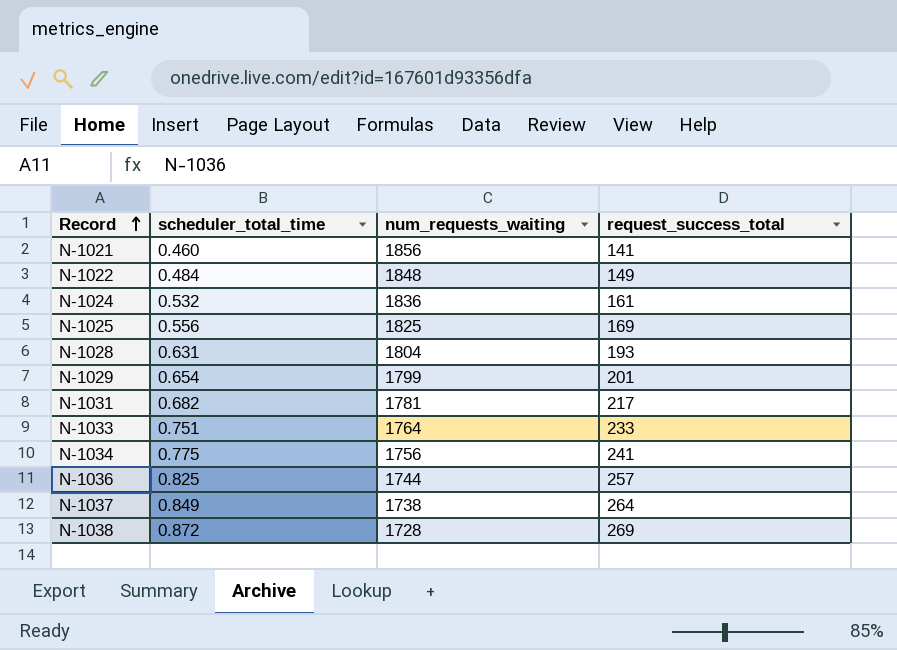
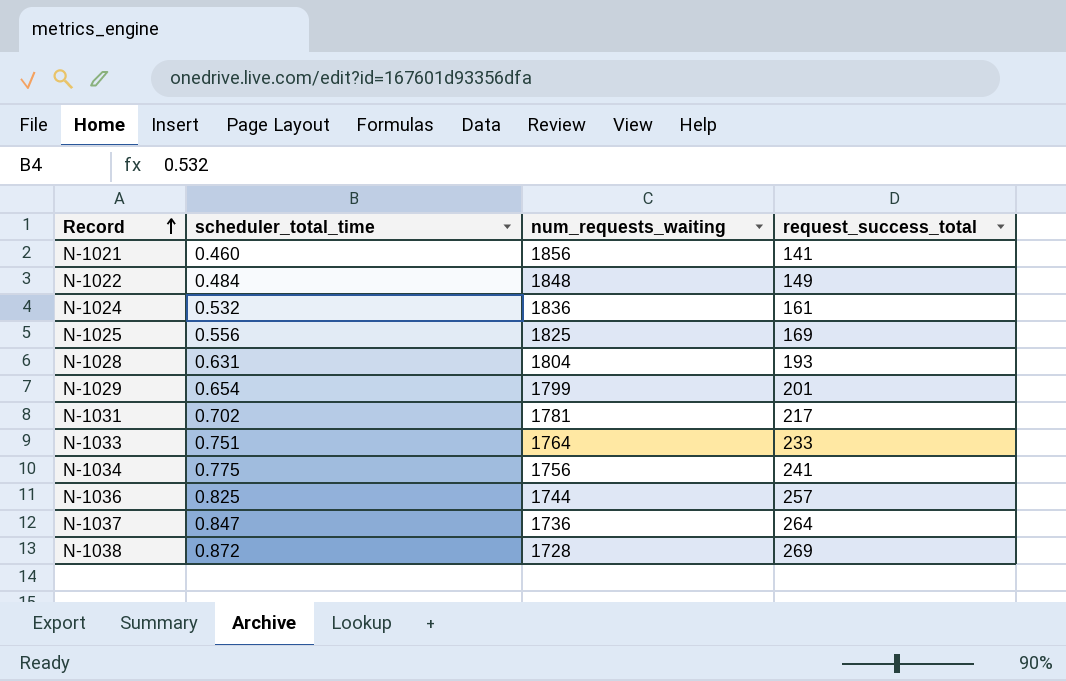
N-1031 | scheduler_total_time: 0.682 -> 0.702
N-1037 | scheduler_total_time: 0.849 -> 0.847
N-1037 | num_requests_waiting: 1738 -> 1736

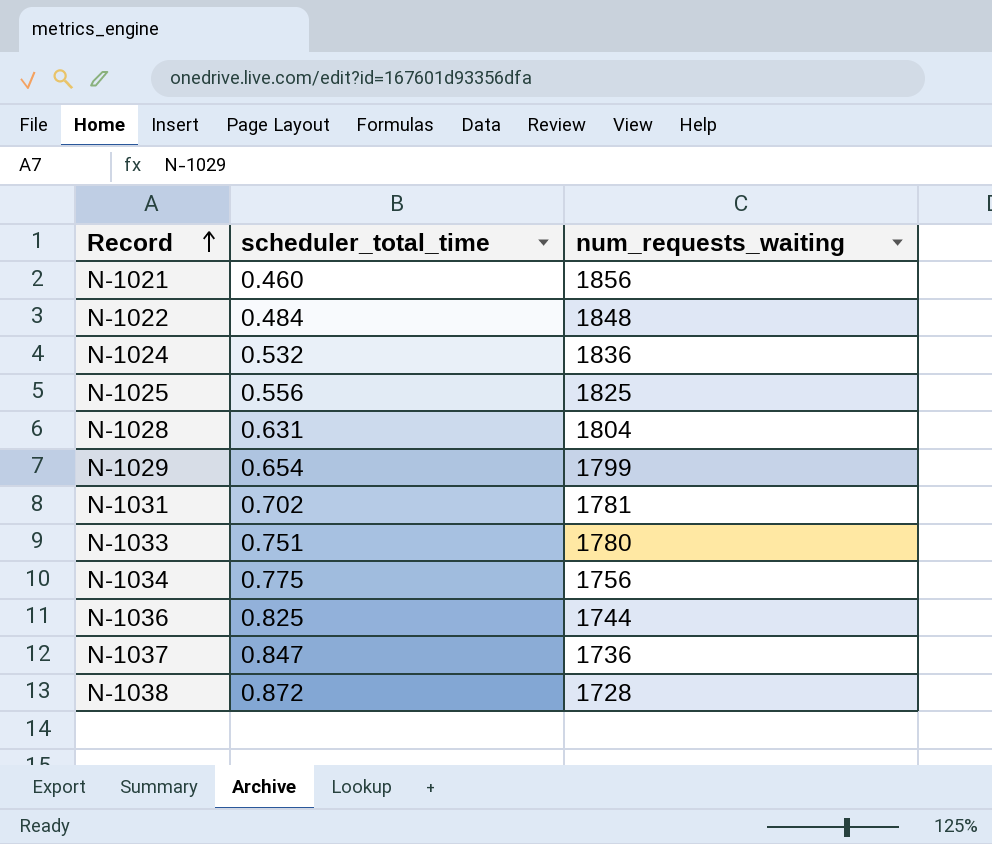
column request_success_total | position: 4 -> none
N-1033 | num_requests_waiting: 1764 -> 1780

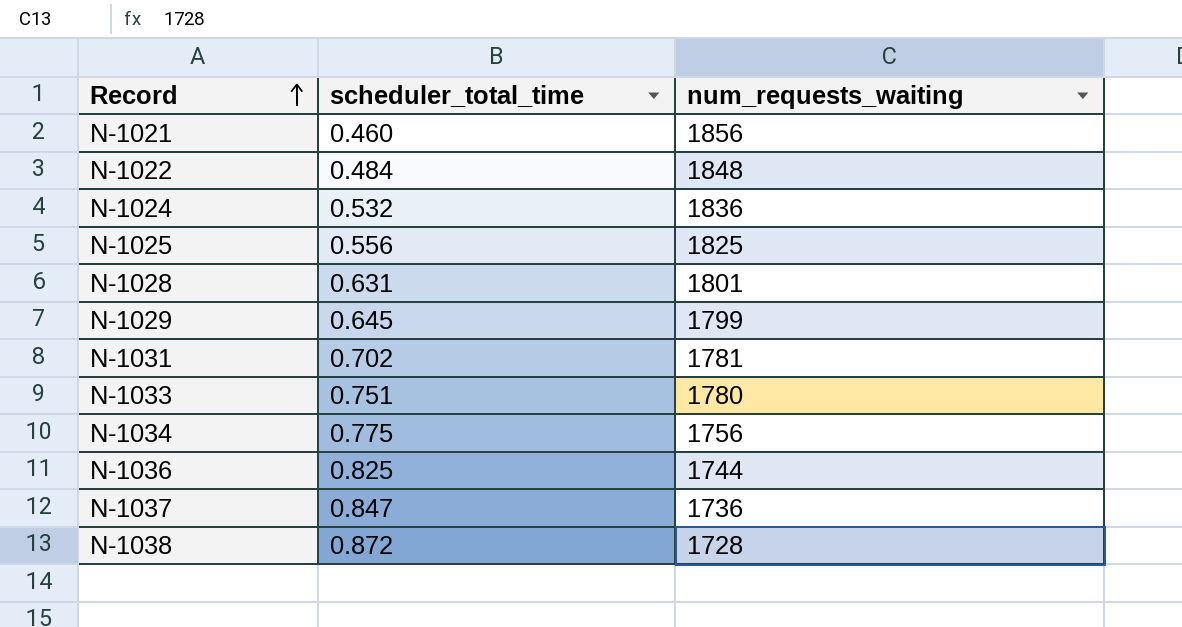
N-1028 | num_requests_waiting: 1804 -> 1801
N-1029 | scheduler_total_time: 0.654 -> 0.645

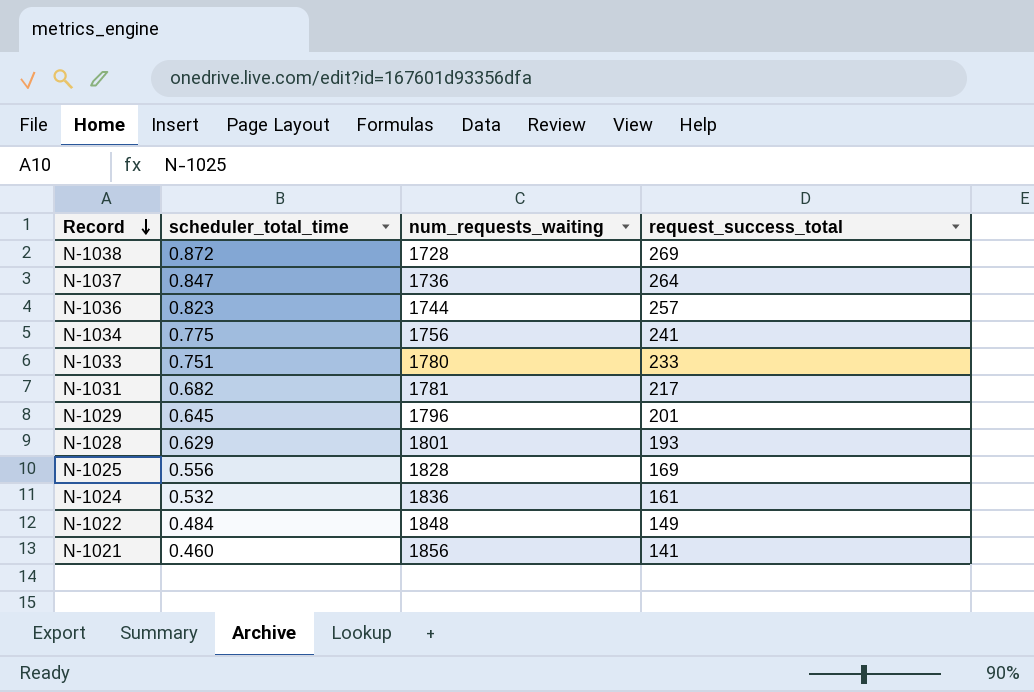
row order: Record ascending -> Record descending
column request_success_total | position: none -> 4
N-1036 | scheduler_total_time: 0.825 -> 0.823
N-1031 | scheduler_total_time: 0.702 -> 0.682
N-1029 | num_requests_waiting: 1799 -> 1796
N-1028 | scheduler_total_time: 0.631 -> 0.629
N-1025 | num_requests_waiting: 1825 -> 1828

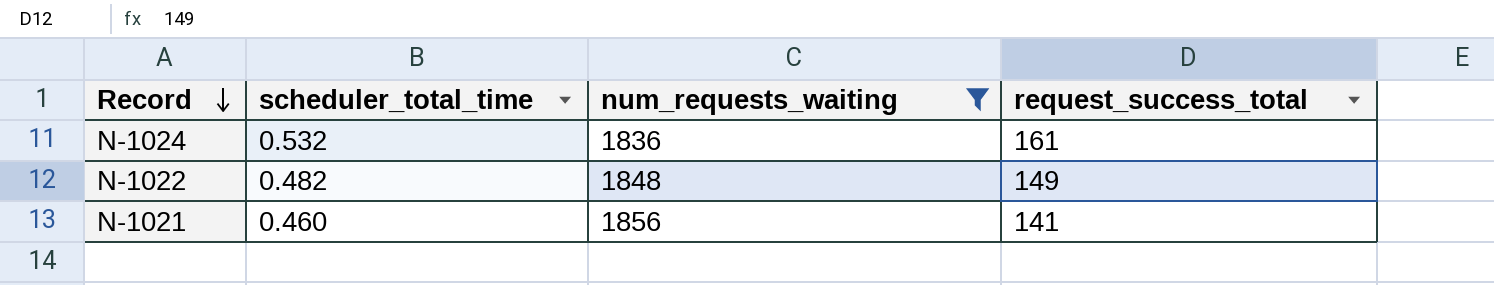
filter: none -> num_requests_waiting >= 1836
N-1022 | scheduler_total_time: 0.484 -> 0.482

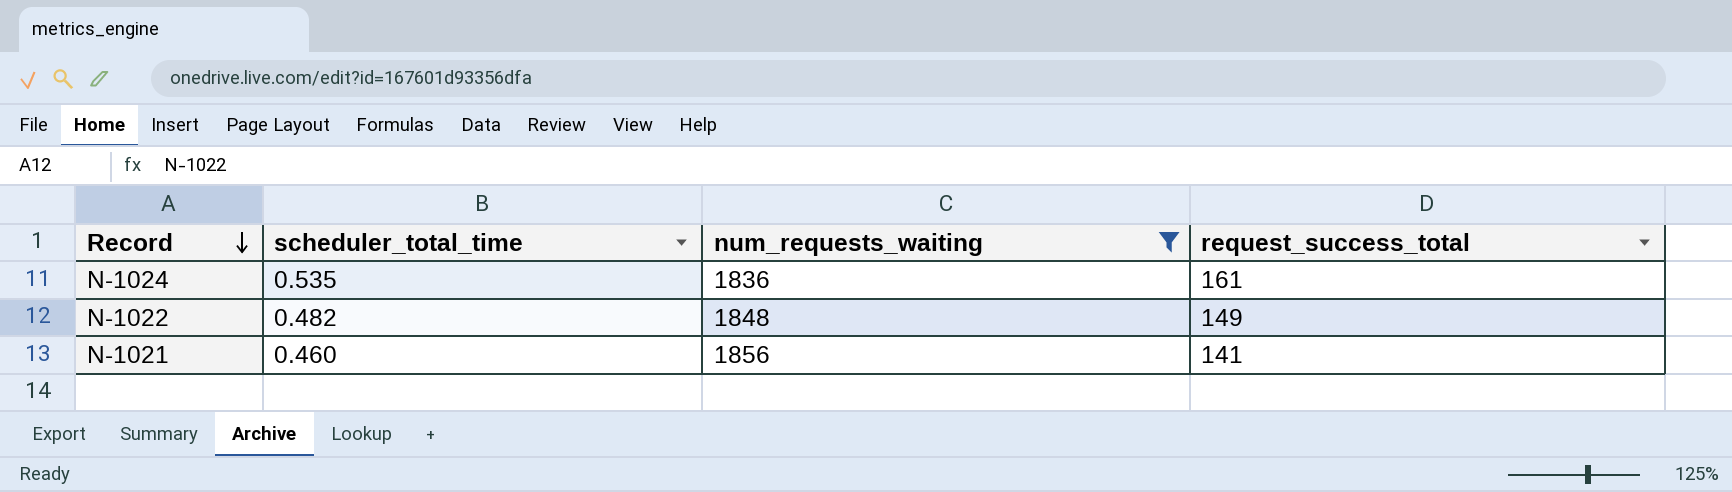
N-1024 | scheduler_total_time: 0.532 -> 0.535

